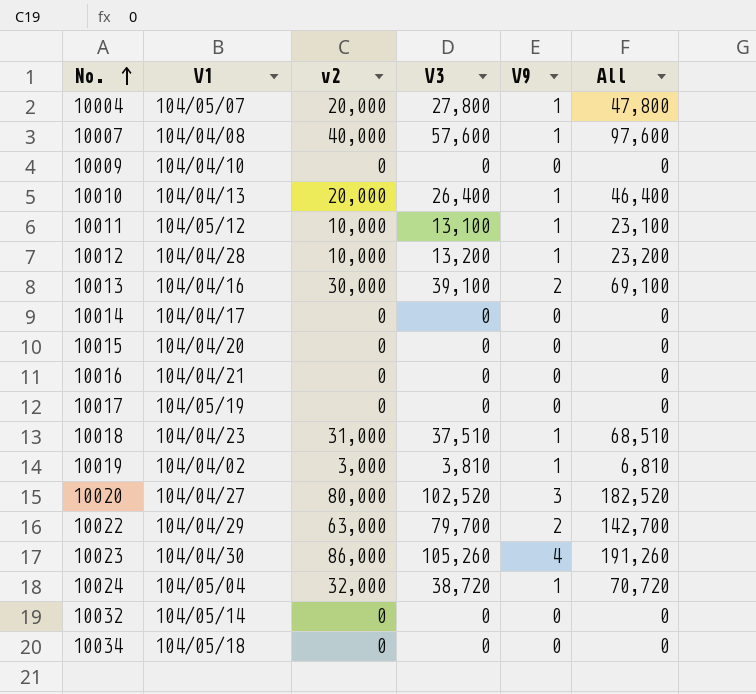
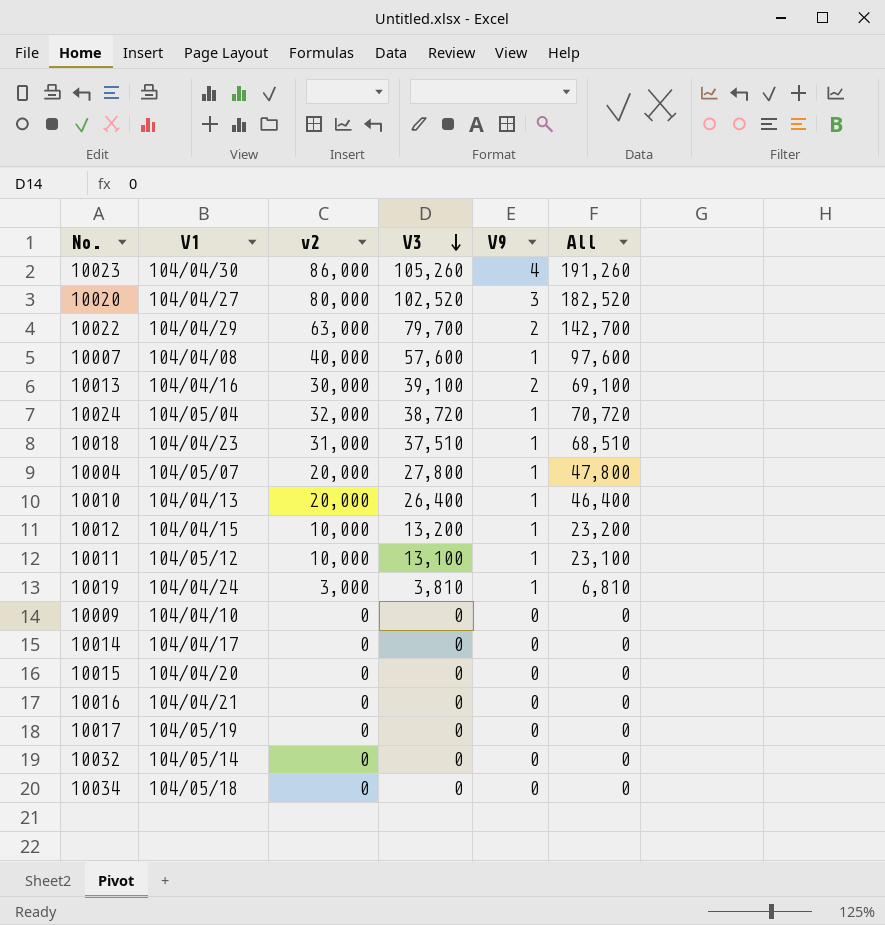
row order: No. ascending -> V3 descending
10012 | V1: 104/04/28 -> 104/04/15
10019 | V1: 104/04/02 -> 104/04/24

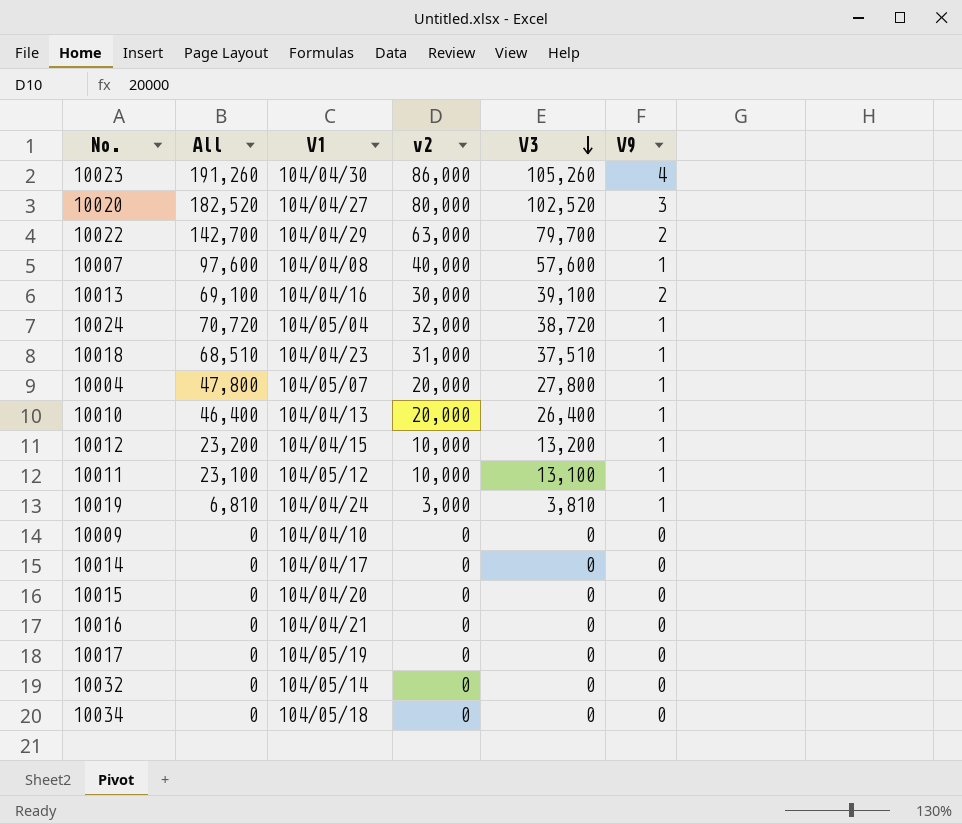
column All | position: 6 -> 2

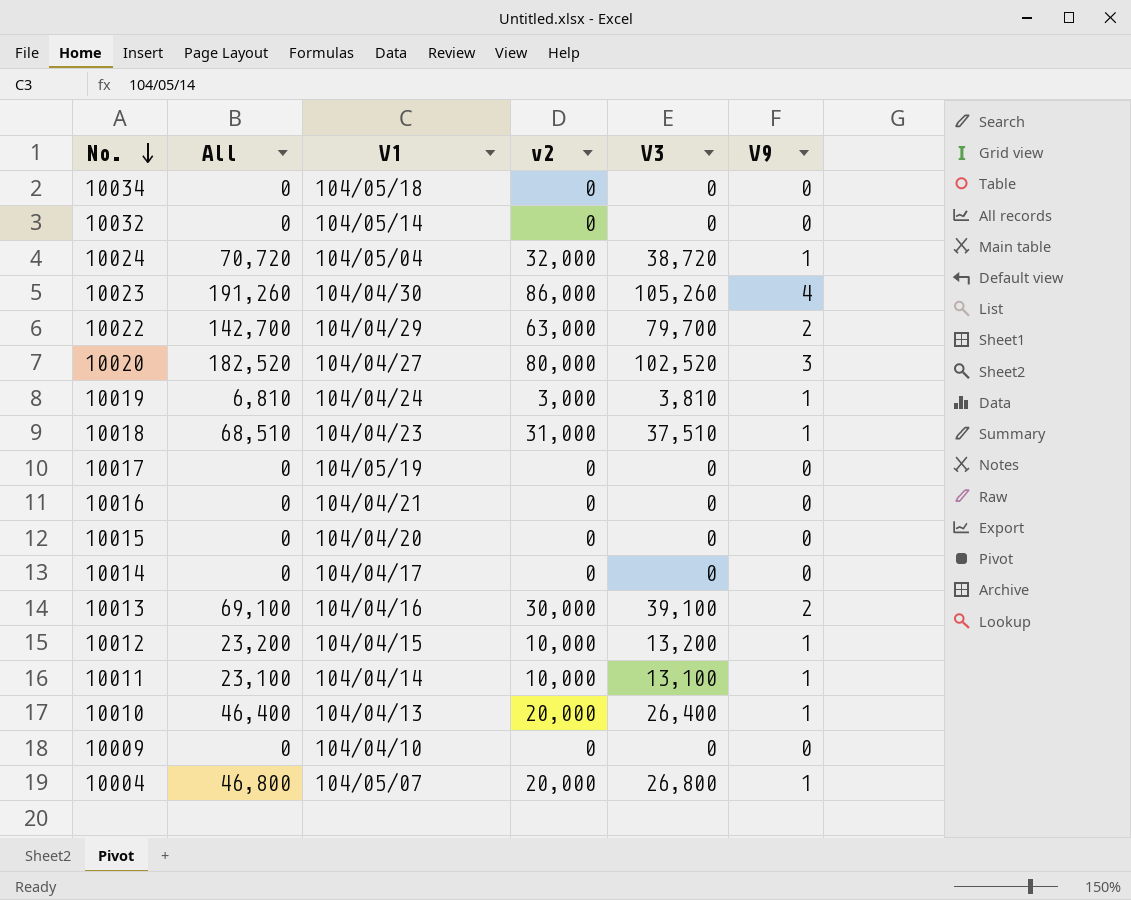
row order: V3 descending -> No. descending
row 10007: 97,600 | 104/04/08 | 40,000 | 57,600 | 1 -> none
10011 | V1: 104/05/12 -> 104/04/14
10004 | All: 47,800 -> 46,800
10004 | V3: 27,800 -> 26,800

